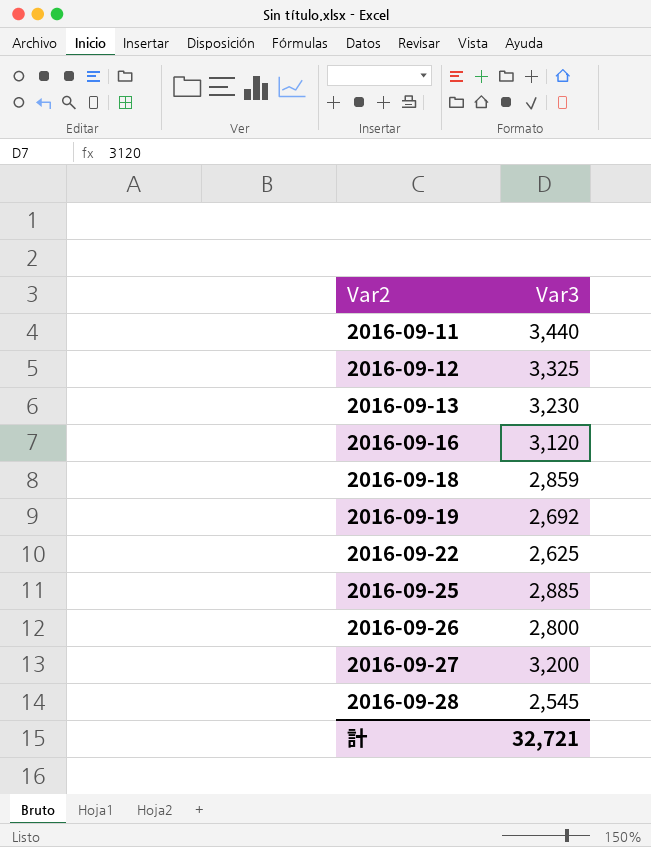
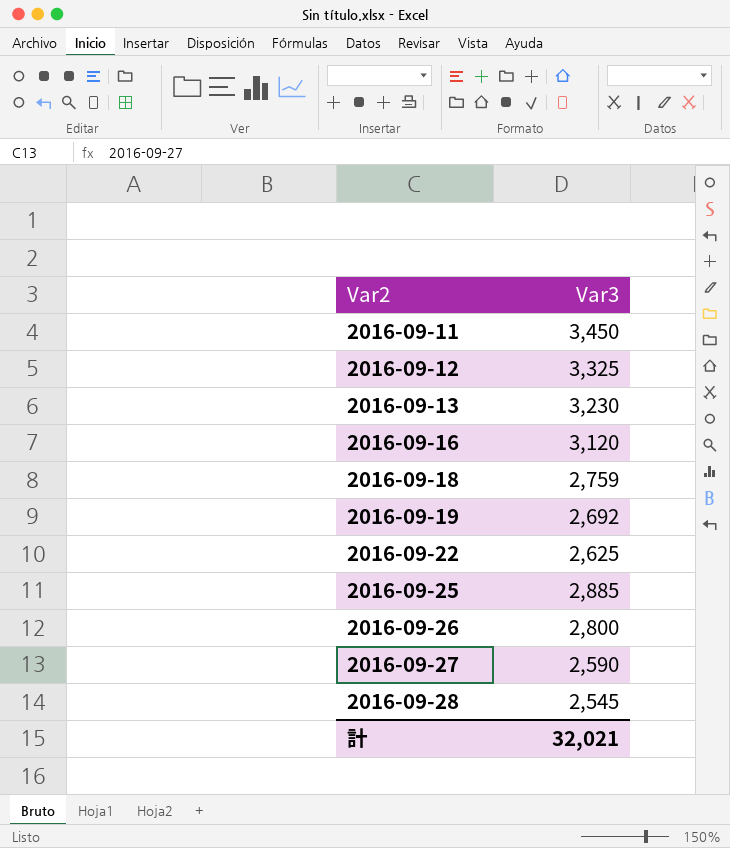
2016-09-11 | Var3: 3,440 -> 3,450
2016-09-18 | Var3: 2,859 -> 2,759
2016-09-27 | Var3: 3,200 -> 2,590
計 | Var3: 32,721 -> 32,021

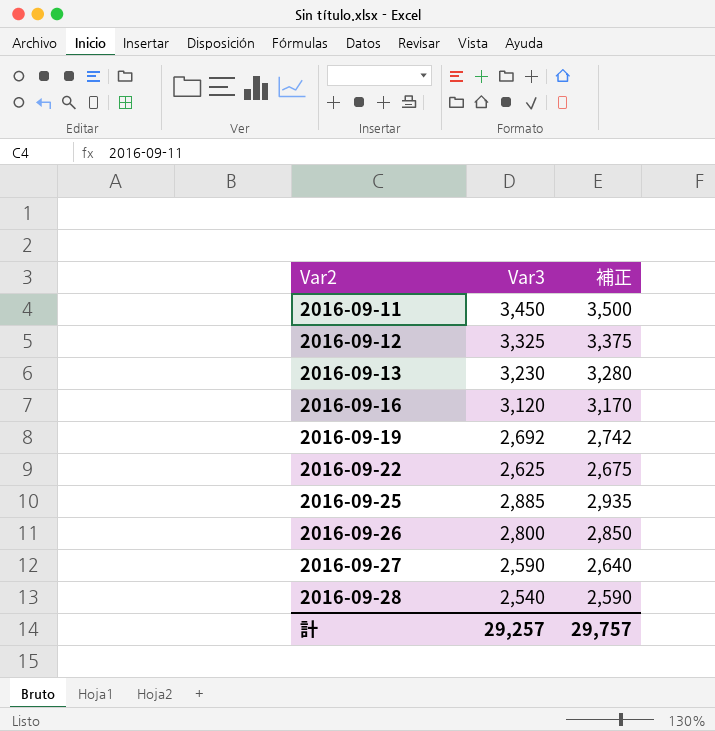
column 補正 | formula: none -> [Var3] + 50
row 2016-09-18: 2,759 -> none
2016-09-28 | Var3: 2,545 -> 2,540
計 | Var3: 32,021 -> 29,257

